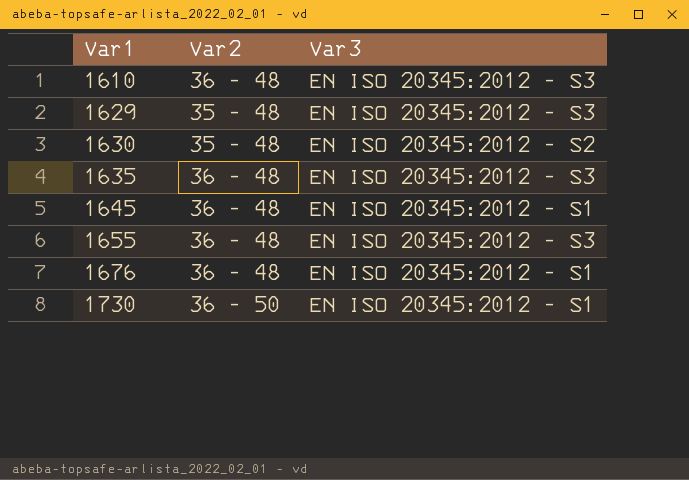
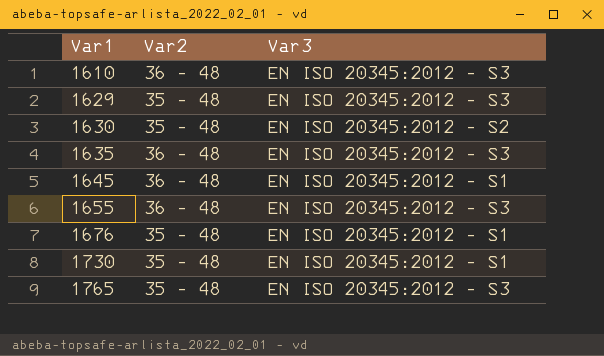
1676 | Var2: 36 - 48 -> 35 - 48
1730 | Var2: 36 - 50 -> 35 - 48
row 1765: none -> 35 - 48 | EN ISO 20345:2012 - S3

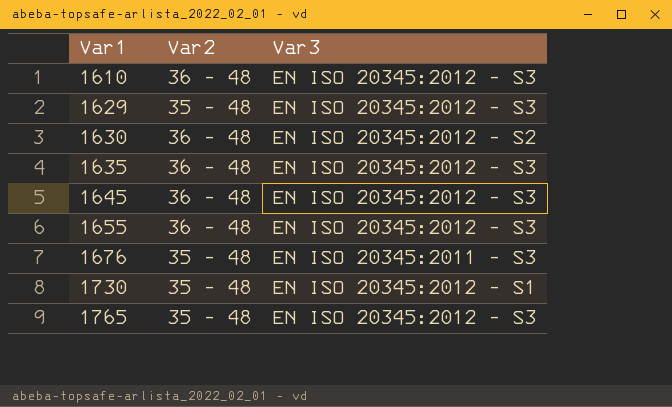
1630 | Var2: 35 - 48 -> 36 - 48
1645 | Var3: EN ISO 20345:2012 - S1 -> EN ISO 20345:2012 - S3
1676 | Var3: EN ISO 20345:2012 - S1 -> EN ISO 20345:2011 - S3

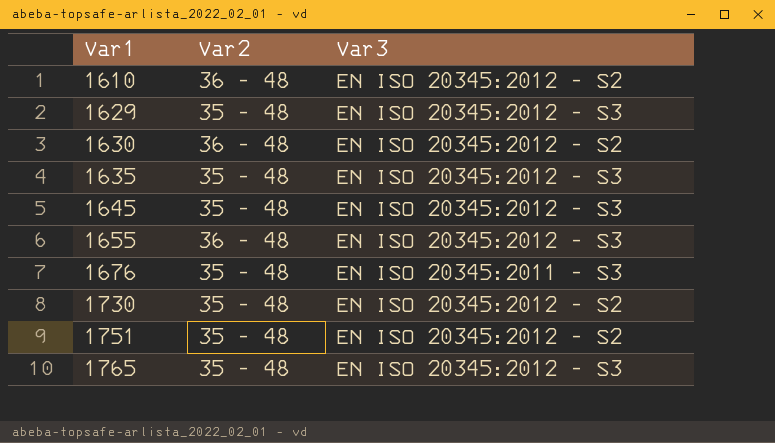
1610 | Var3: EN ISO 20345:2012 - S3 -> EN ISO 20345:2012 - S2
1635 | Var2: 36 - 48 -> 35 - 48
1645 | Var2: 36 - 48 -> 35 - 48
1730 | Var3: EN ISO 20345:2012 - S1 -> EN ISO 20345:2012 - S2
row 1751: none -> 35 - 48 | EN ISO 20345:2012 - S2

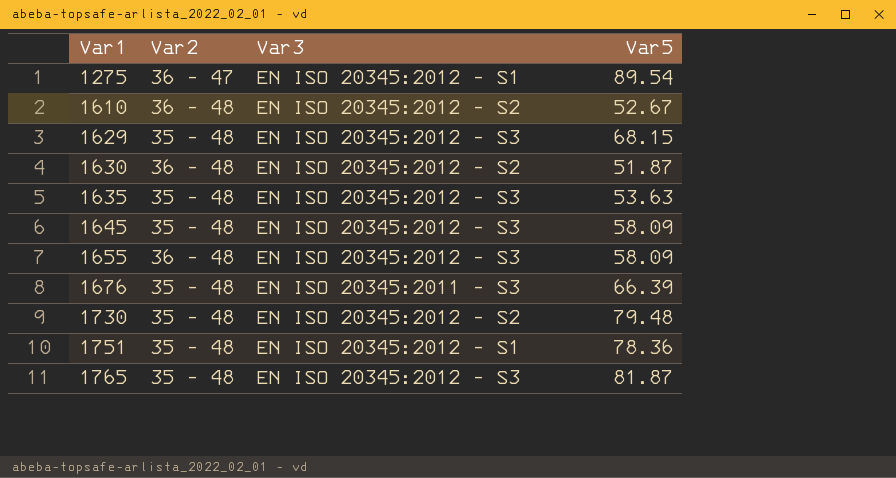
column Var5 | position: none -> 4
row 1275: none -> 36 - 47 | EN ISO 20345:2012 - S1 | 89.54
1751 | Var3: EN ISO 20345:2012 - S2 -> EN ISO 20345:2012 - S1

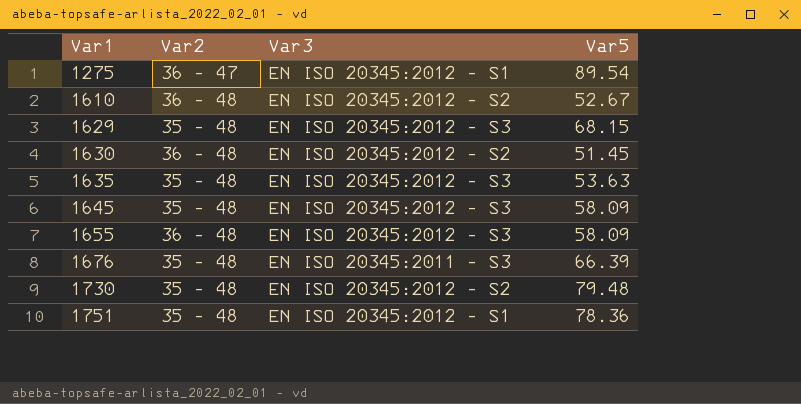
row 1765: 35 - 48 | EN ISO 20345:2012 - S3 | 81.87 -> none
1630 | Var5: 51.87 -> 51.45

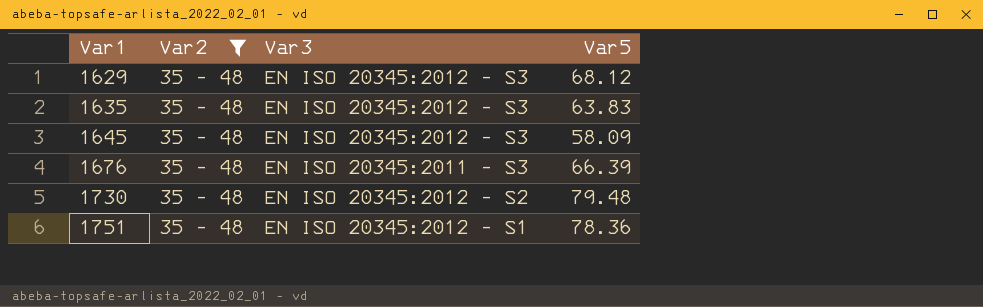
filter: none -> Var2 = 35 - 48
1629 | Var5: 68.15 -> 68.12
1635 | Var5: 53.63 -> 63.83

